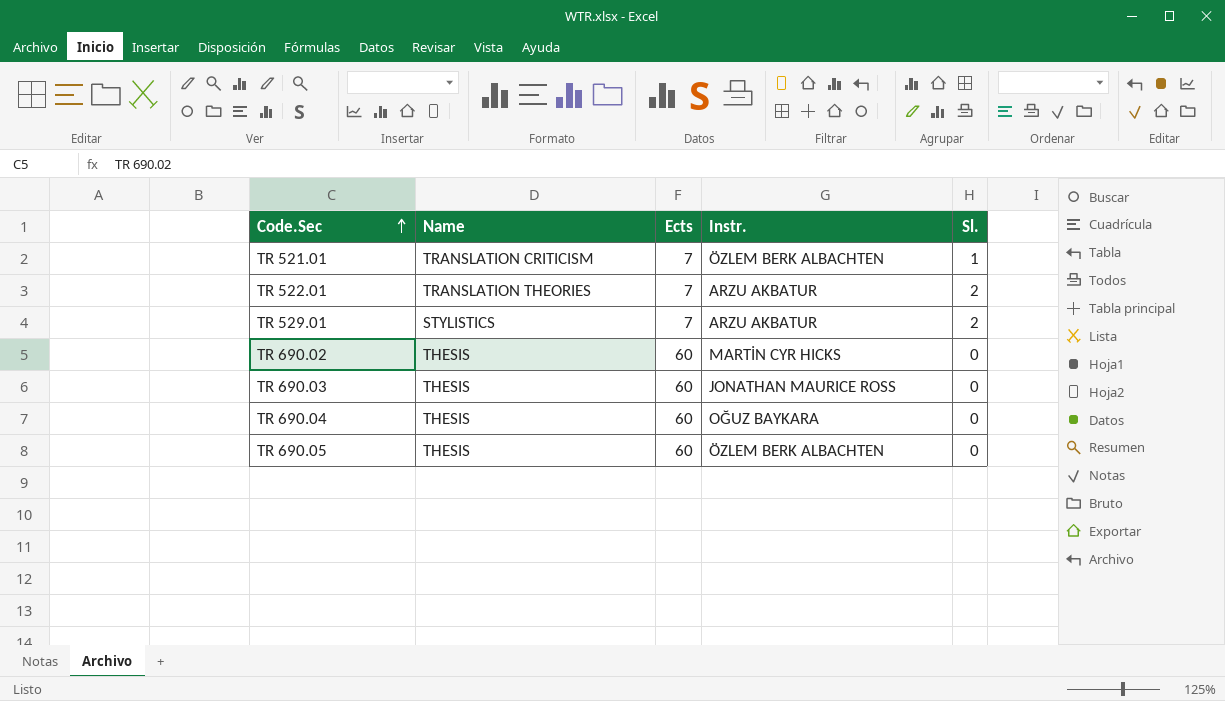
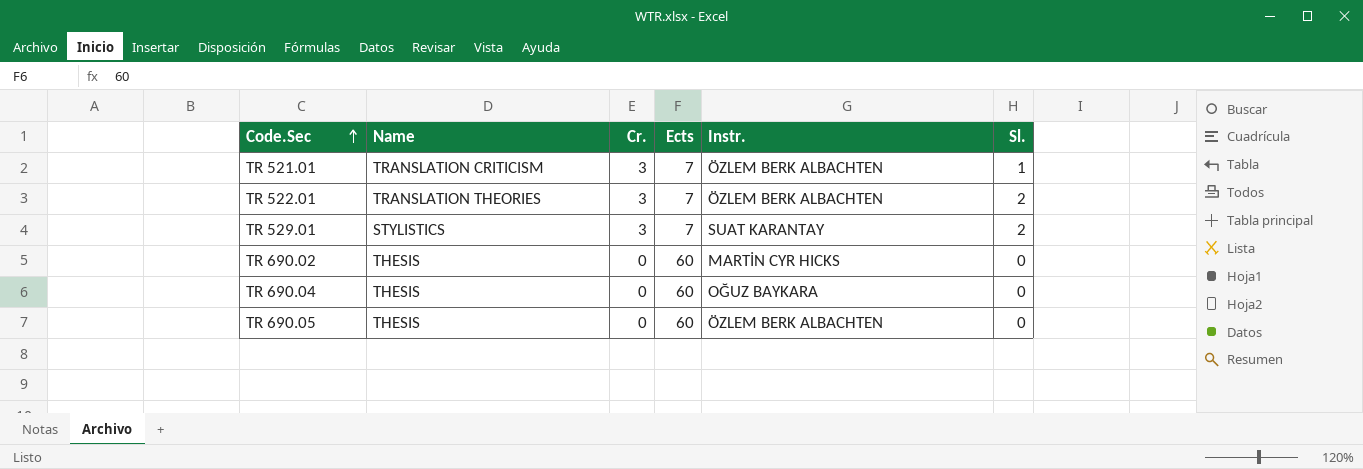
column Cr. | position: none -> 3
row TR 690.03: THESIS | 60 | JONATHAN MAURICE ROSS | 0 -> none
TR 522.01 | Instr.: ARZU AKBATUR -> ÖZLEM BERK ALBACHTEN
TR 529.01 | Instr.: ARZU AKBATUR -> SUAT KARANTAY

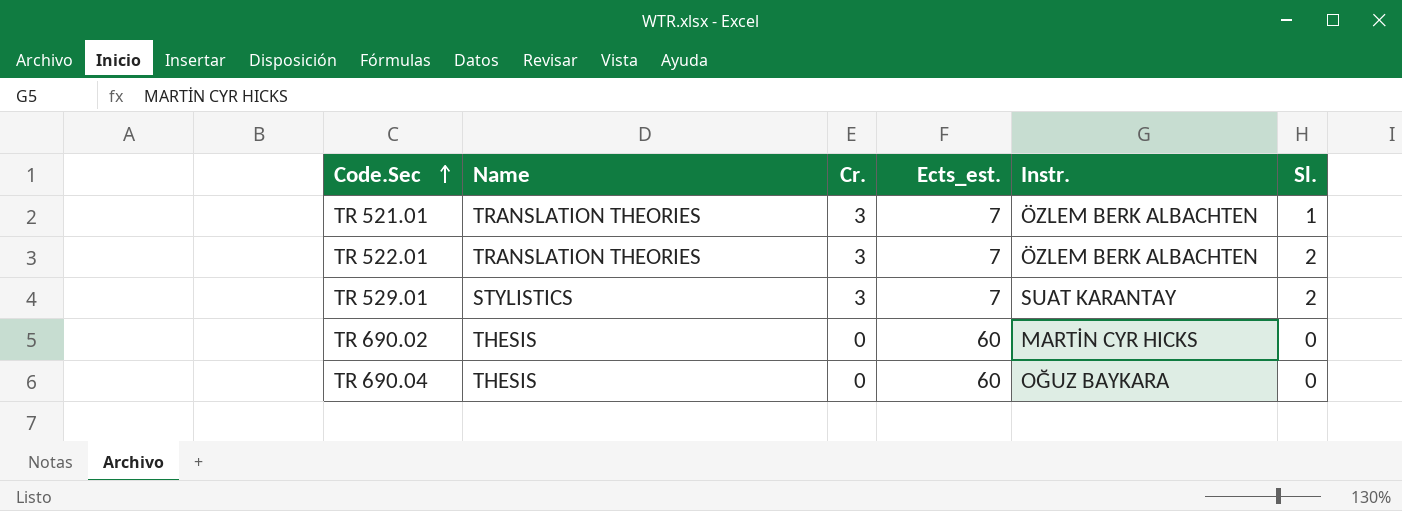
column name: Ects -> Ects_est.
row TR 690.05: THESIS | 0 | 60 | ÖZLEM BERK ALBACHTEN | 0 -> none
TR 521.01 | Name: TRANSLATION CRITICISM -> TRANSLATION THEORIES

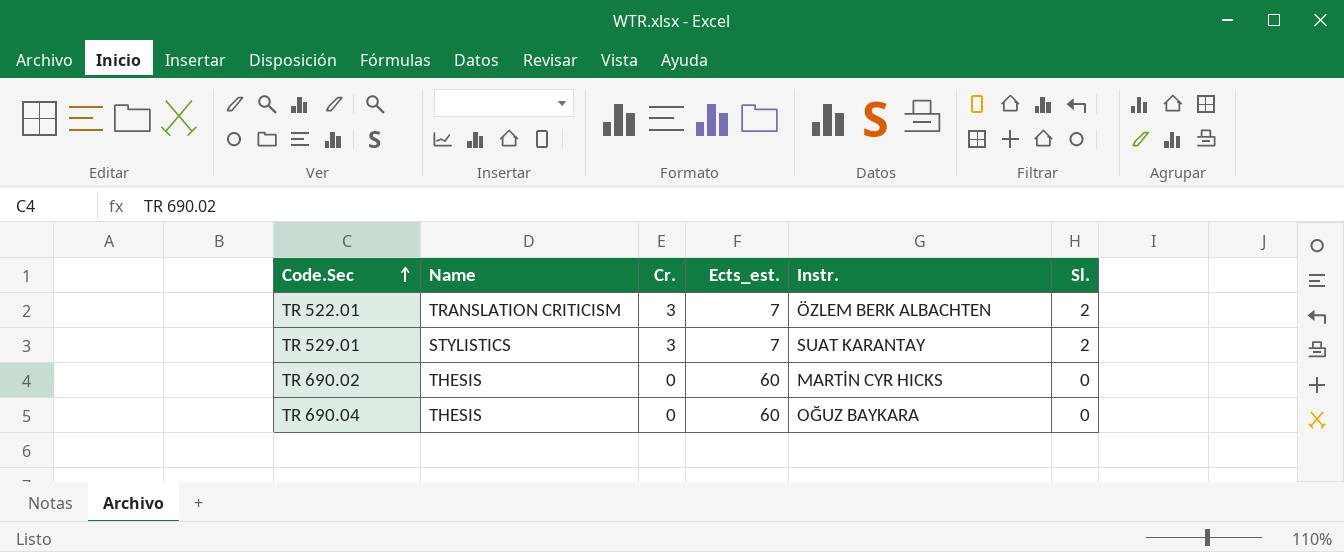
row TR 521.01: TRANSLATION THEORIES | 3 | 7 | ÖZLEM BERK ALBACHTEN | 1 -> none
TR 522.01 | Name: TRANSLATION THEORIES -> TRANSLATION CRITICISM

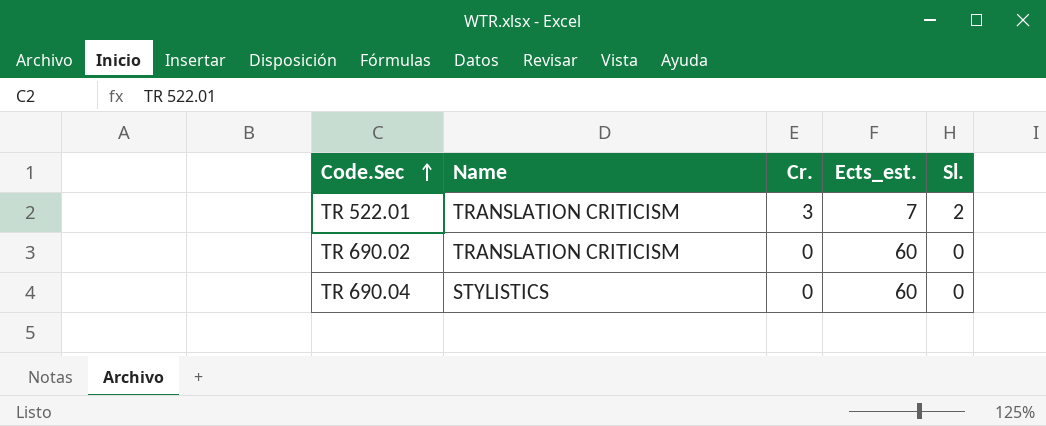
column Instr. | position: 5 -> none
row TR 529.01: STYLISTICS | 3 | 7 | SUAT KARANTAY | 2 -> none
TR 690.02 | Name: THESIS -> TRANSLATION CRITICISM
TR 690.04 | Name: THESIS -> STYLISTICS

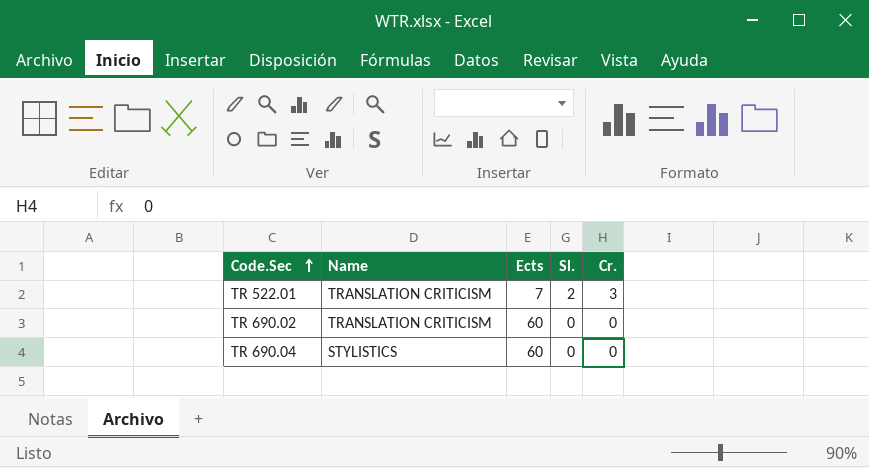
column name: Ects_est. -> Ects
column Cr. | position: 3 -> 5

